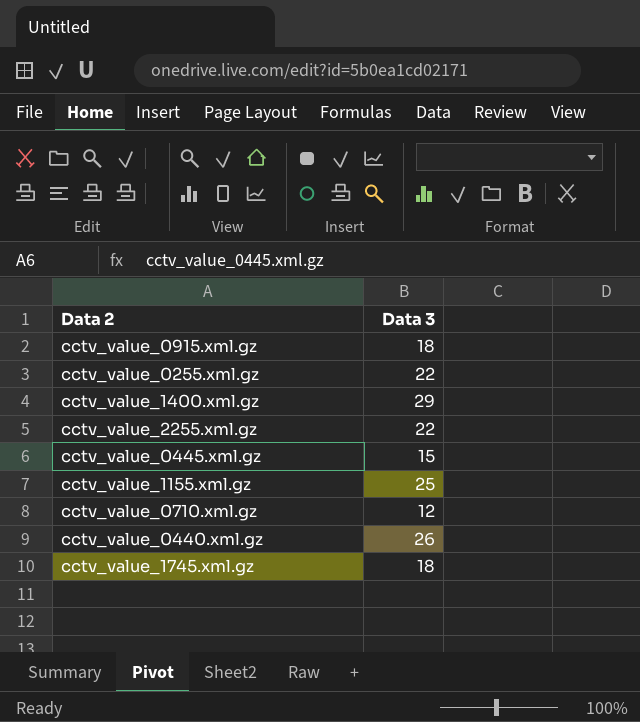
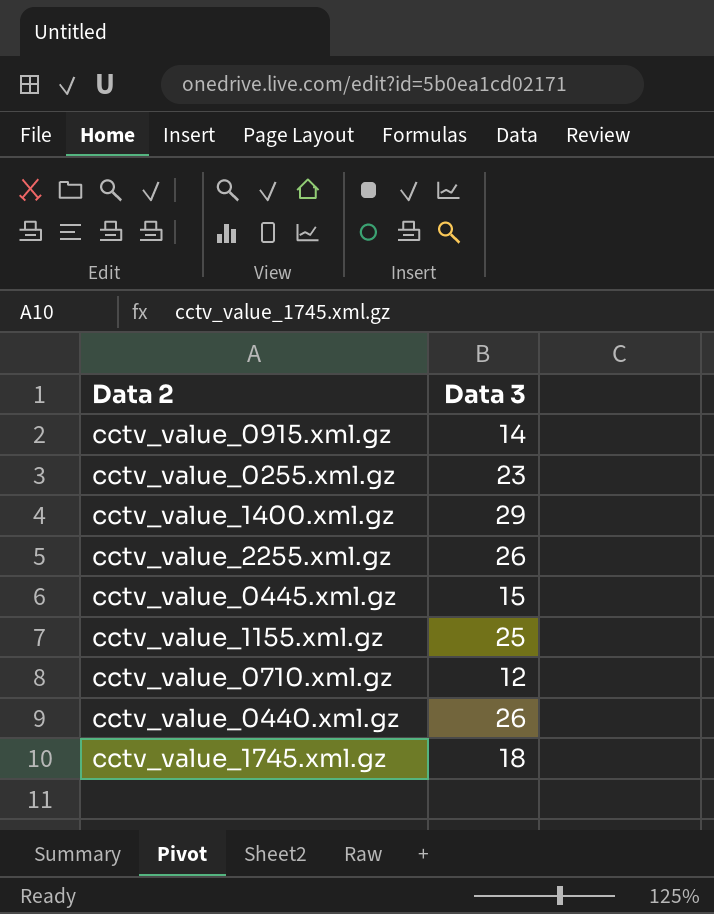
cctv_value_0915.xml.gz | Data 3: 18 -> 14
cctv_value_0255.xml.gz | Data 3: 22 -> 23
cctv_value_2255.xml.gz | Data 3: 22 -> 26

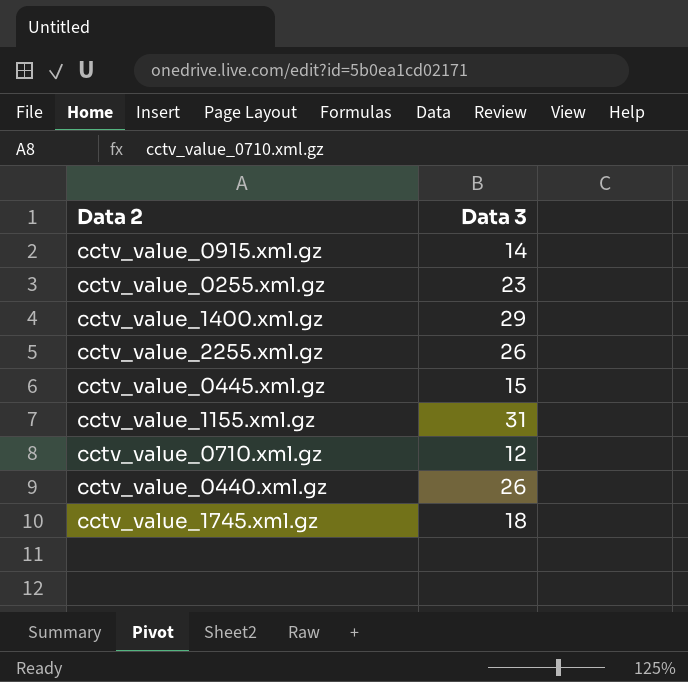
cctv_value_1155.xml.gz | Data 3: 25 -> 31

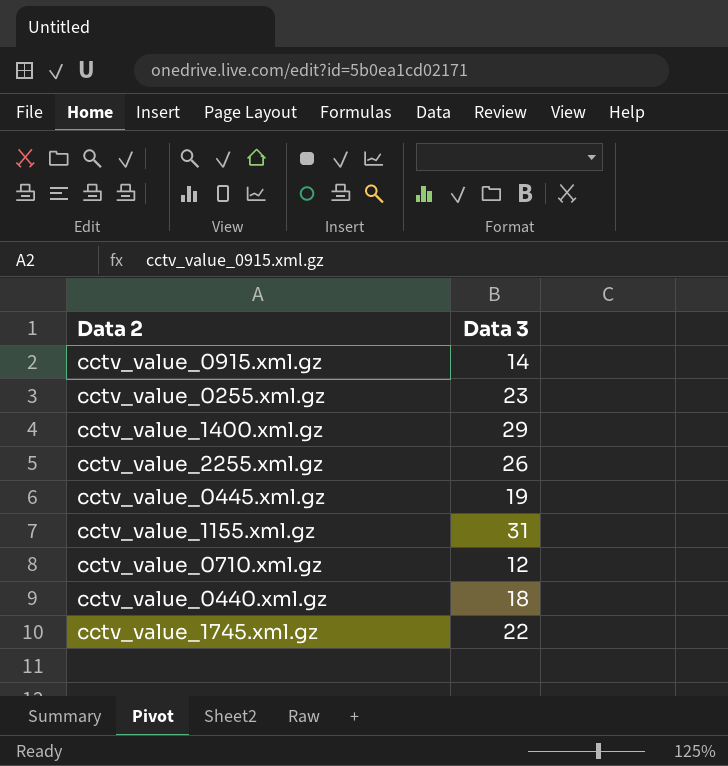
cctv_value_0445.xml.gz | Data 3: 15 -> 19
cctv_value_0440.xml.gz | Data 3: 26 -> 18
cctv_value_1745.xml.gz | Data 3: 18 -> 22

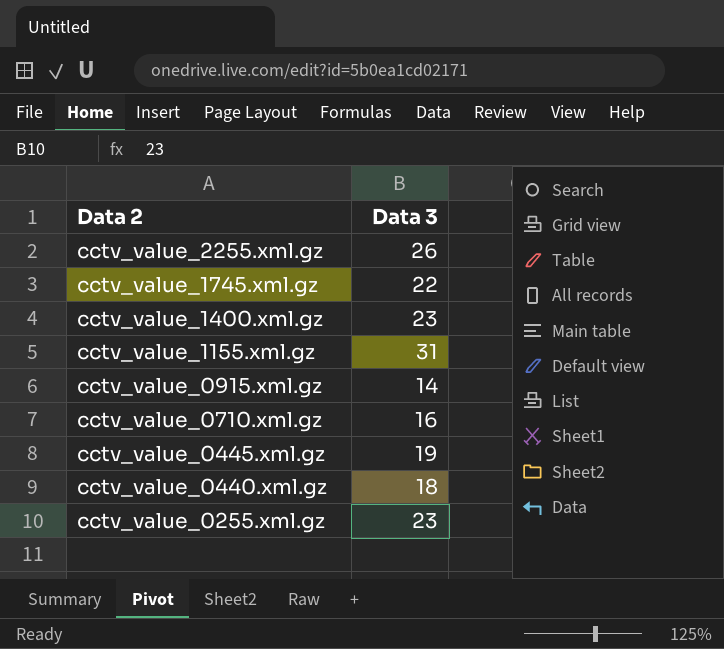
row order: none -> Data 2 descending
cctv_value_1400.xml.gz | Data 3: 29 -> 23
cctv_value_0710.xml.gz | Data 3: 12 -> 16

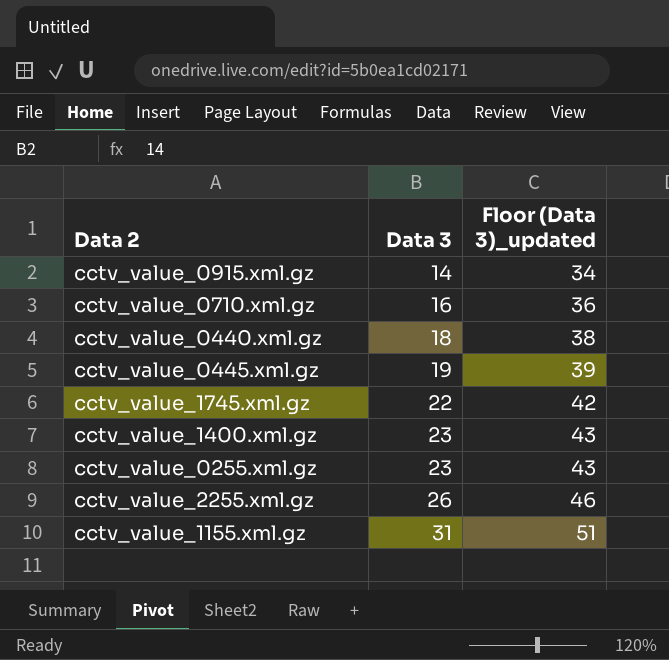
row order: Data 2 descending -> Data 3 ascending
column Floor (Data 3)_updated | formula: none -> [Data 3] + 20

